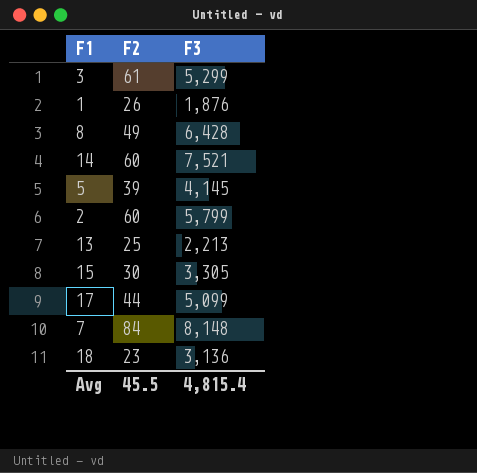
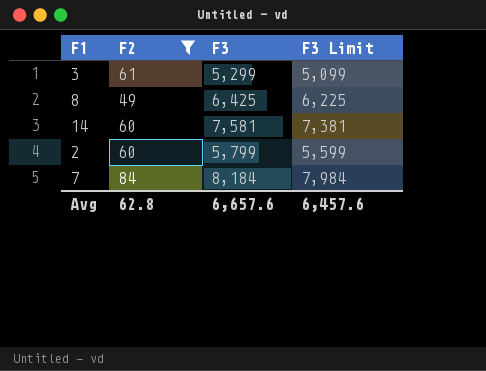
filter: none -> F2 >= 49
column F3 Limit | formula: none -> [F3] - 200
8 | F3: 6,428 -> 6,425
14 | F3: 7,521 -> 7,581
7 | F3: 8,148 -> 8,184
Avg | F2: 45.5 -> 62.8
Avg | F3: 4,815.4 -> 6,657.6

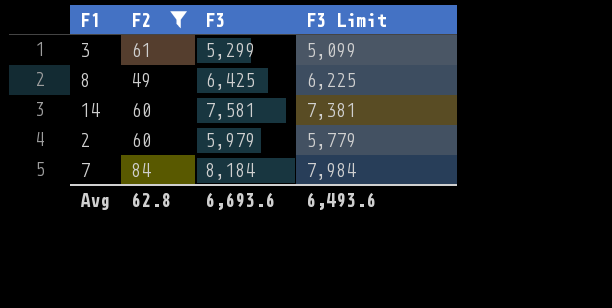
2 | F3: 5,799 -> 5,979
2 | F3 Limit: 5,599 -> 5,779
Avg | F3: 6,657.6 -> 6,693.6
Avg | F3 Limit: 6,457.6 -> 6,493.6

